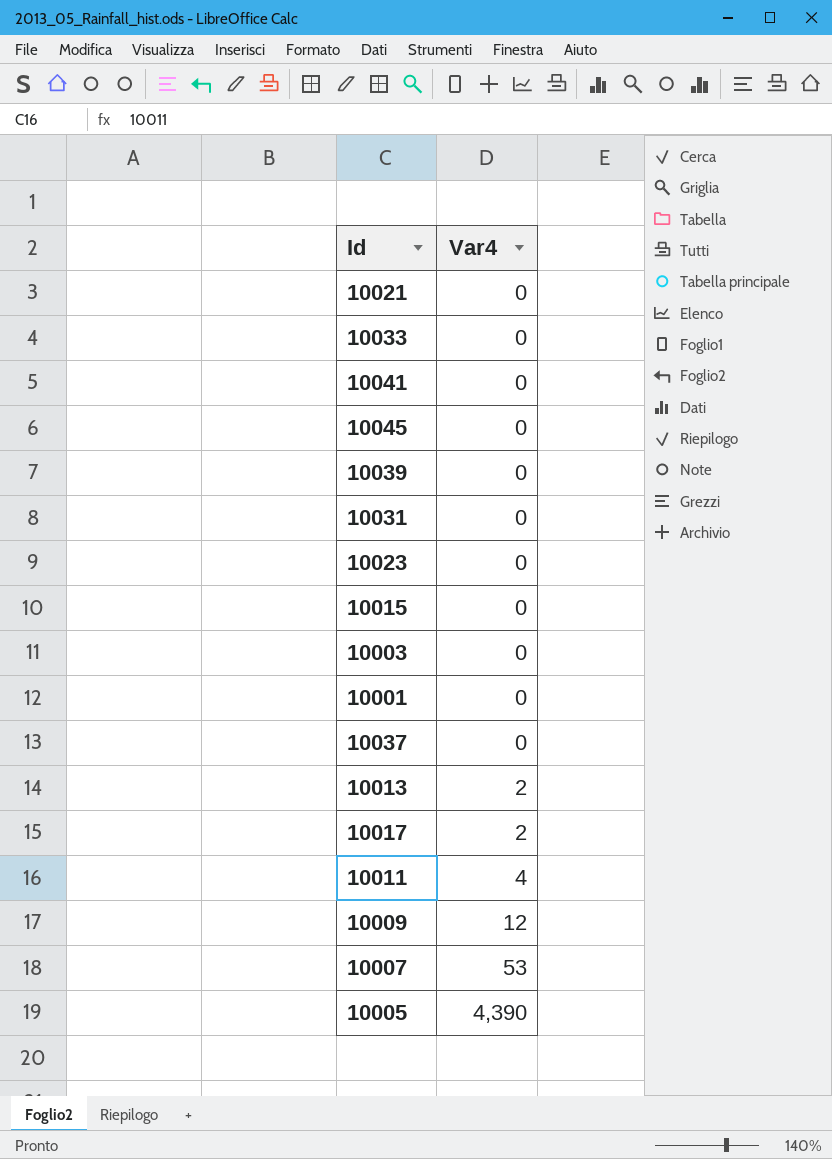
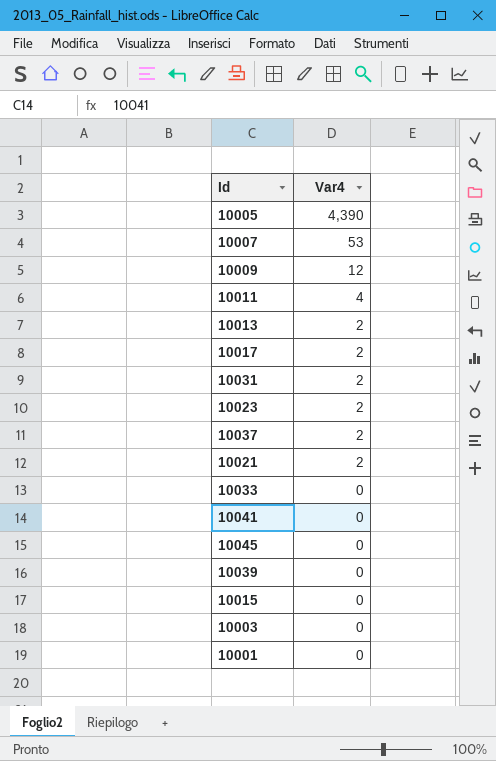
row order: Var4 ascending -> Var4 descending
10031 | Var4: 0 -> 2
10023 | Var4: 0 -> 2
10037 | Var4: 0 -> 2
10021 | Var4: 0 -> 2

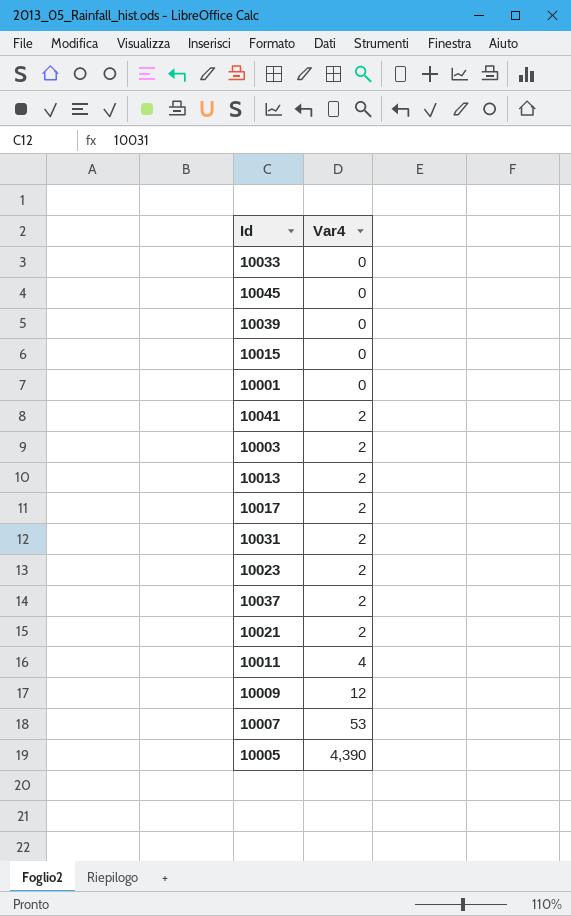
row order: Var4 descending -> Var4 ascending
10041 | Var4: 0 -> 2
10003 | Var4: 0 -> 2

